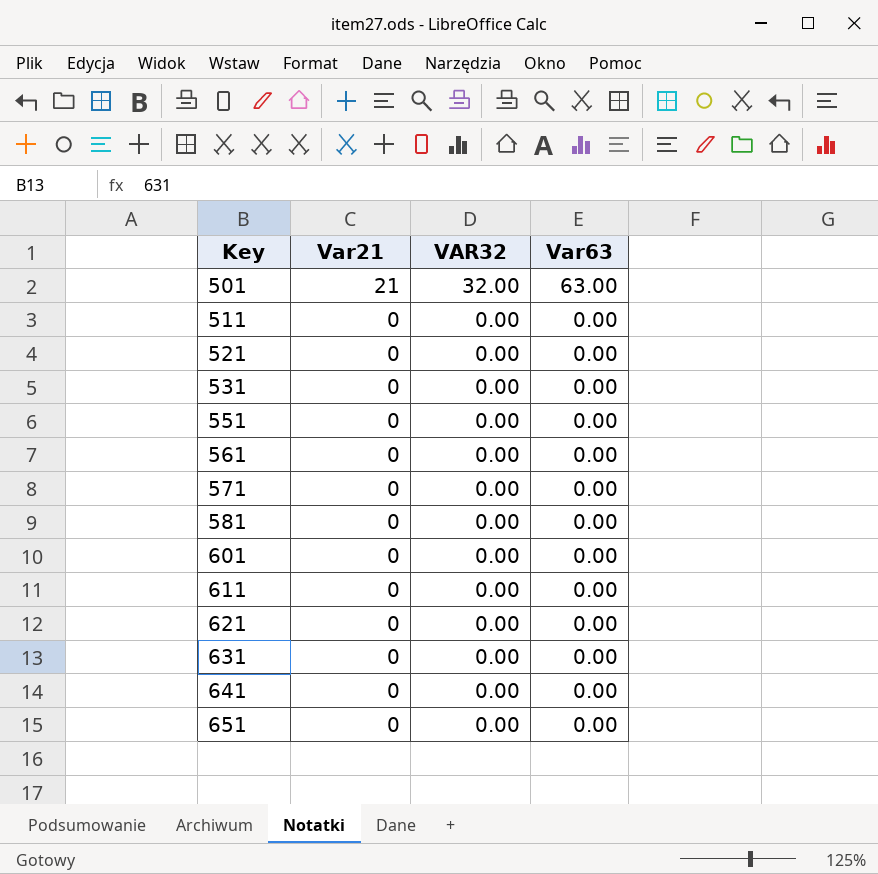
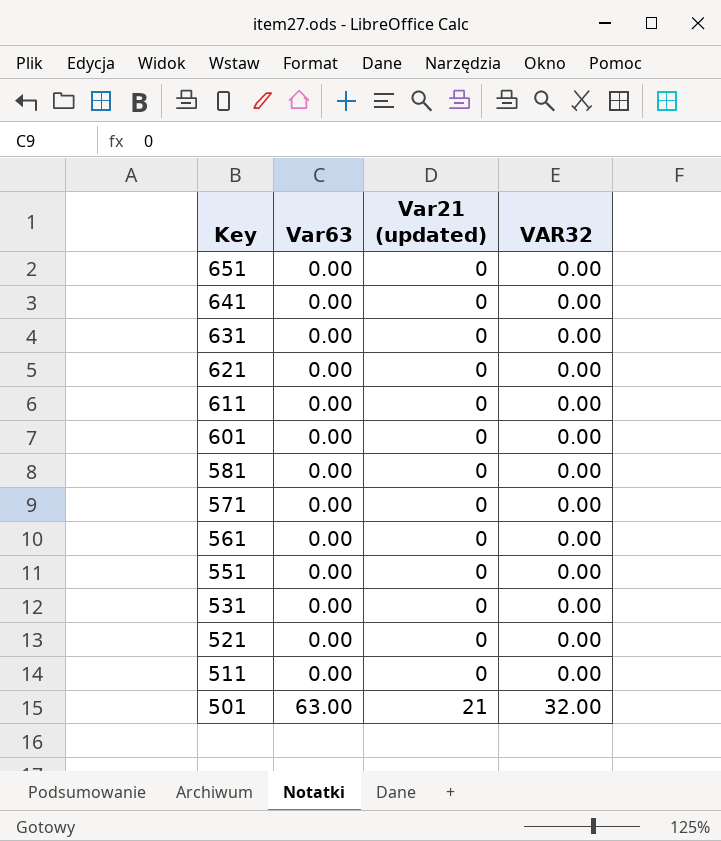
row order: Key ascending -> Key descending
column Var63 | position: 4 -> 2
column name: Var21 -> Var21 (updated)

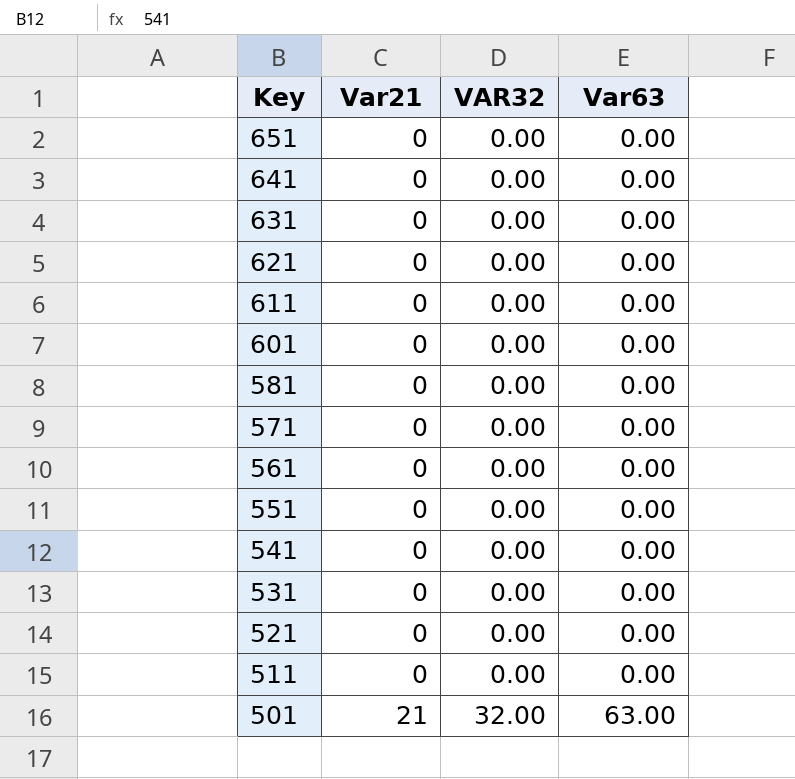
column name: Var21 (updated) -> Var21
column Var63 | position: 2 -> 4
row 541: none -> 0 | 0.00 | 0.00

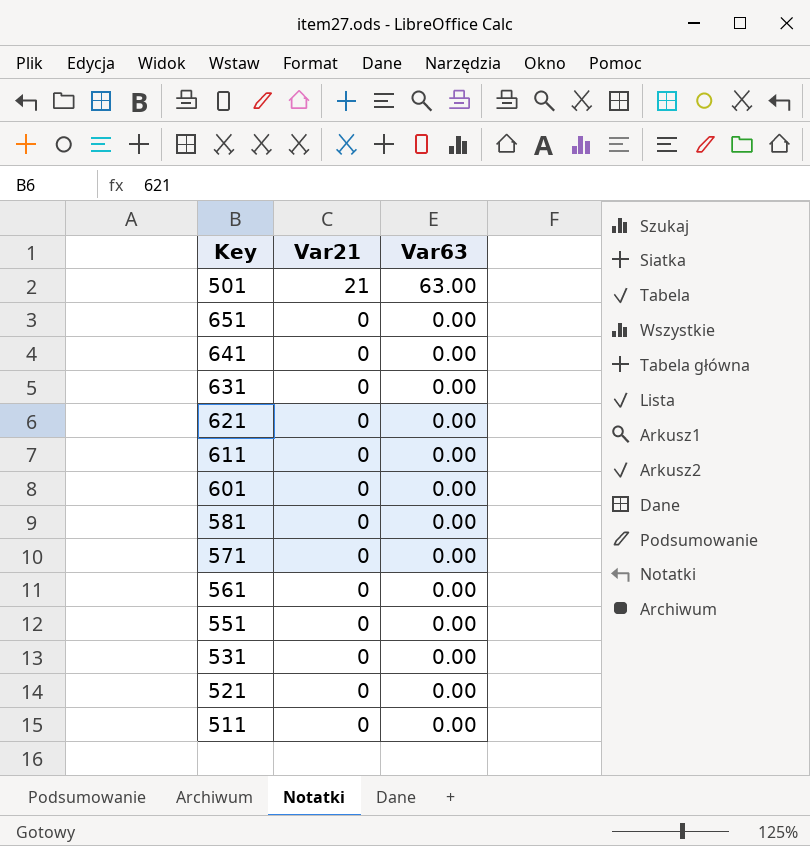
row order: Key descending -> Var21 descending
column VAR32 | position: 3 -> none
row 541: 0 | 0.00 | 0.00 -> none

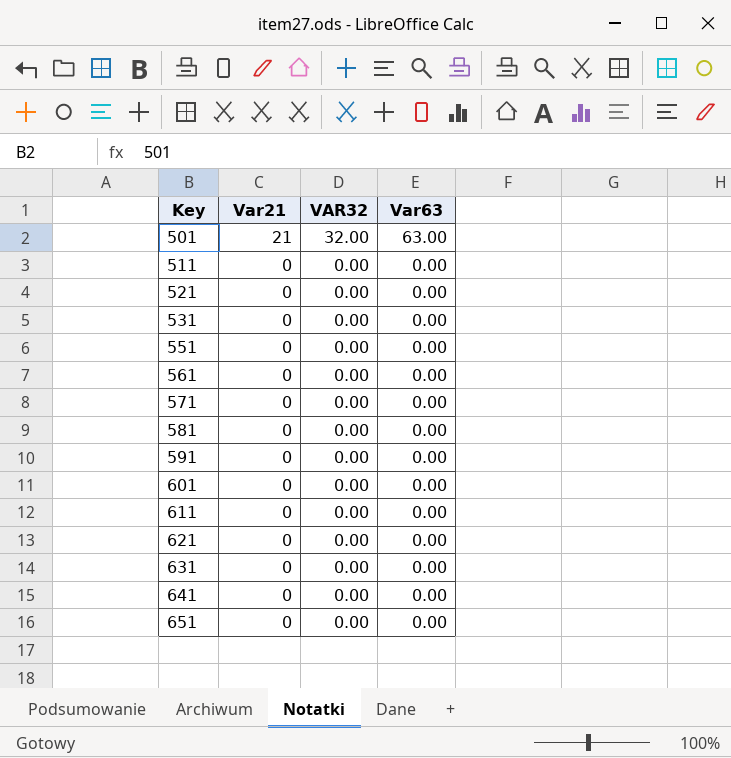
row order: Var21 descending -> Key ascending
column VAR32 | position: none -> 3
row 591: none -> 0 | 0.00 | 0.00

